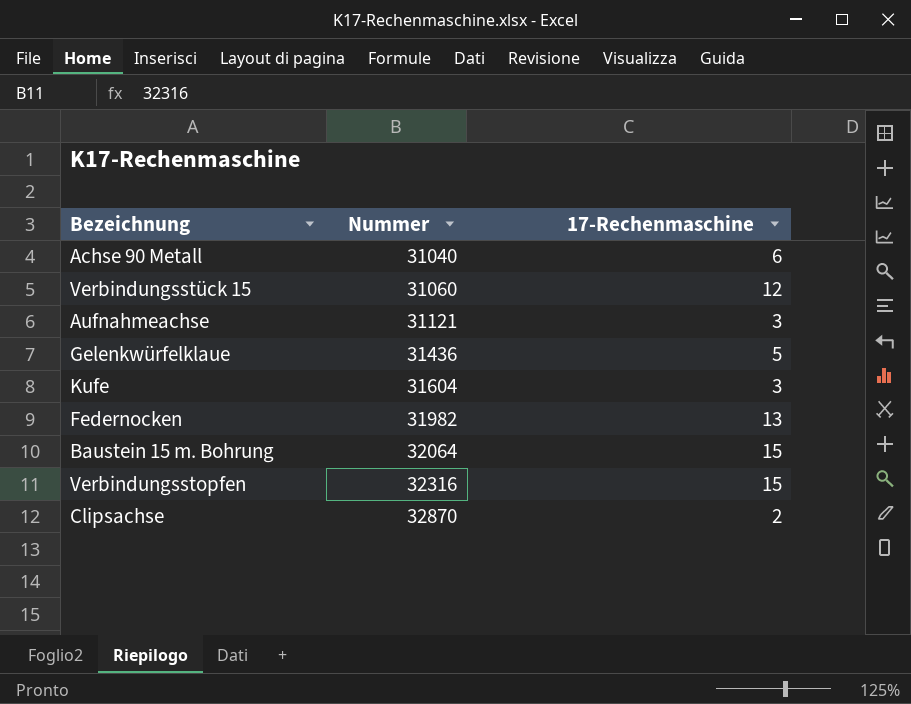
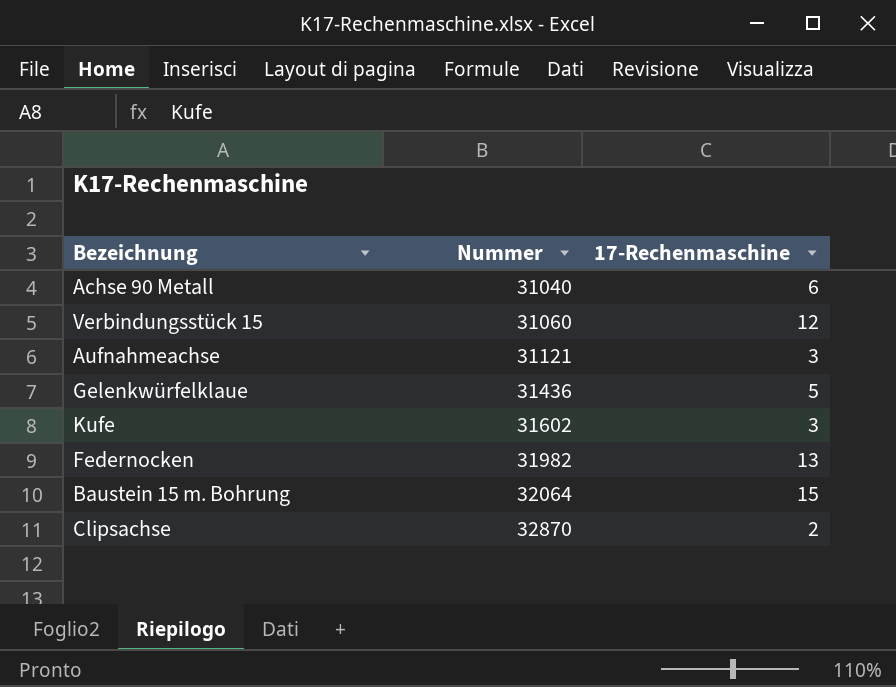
row Verbindungsstopfen: 32316 | 15 -> none
Kufe | Nummer: 31604 -> 31602

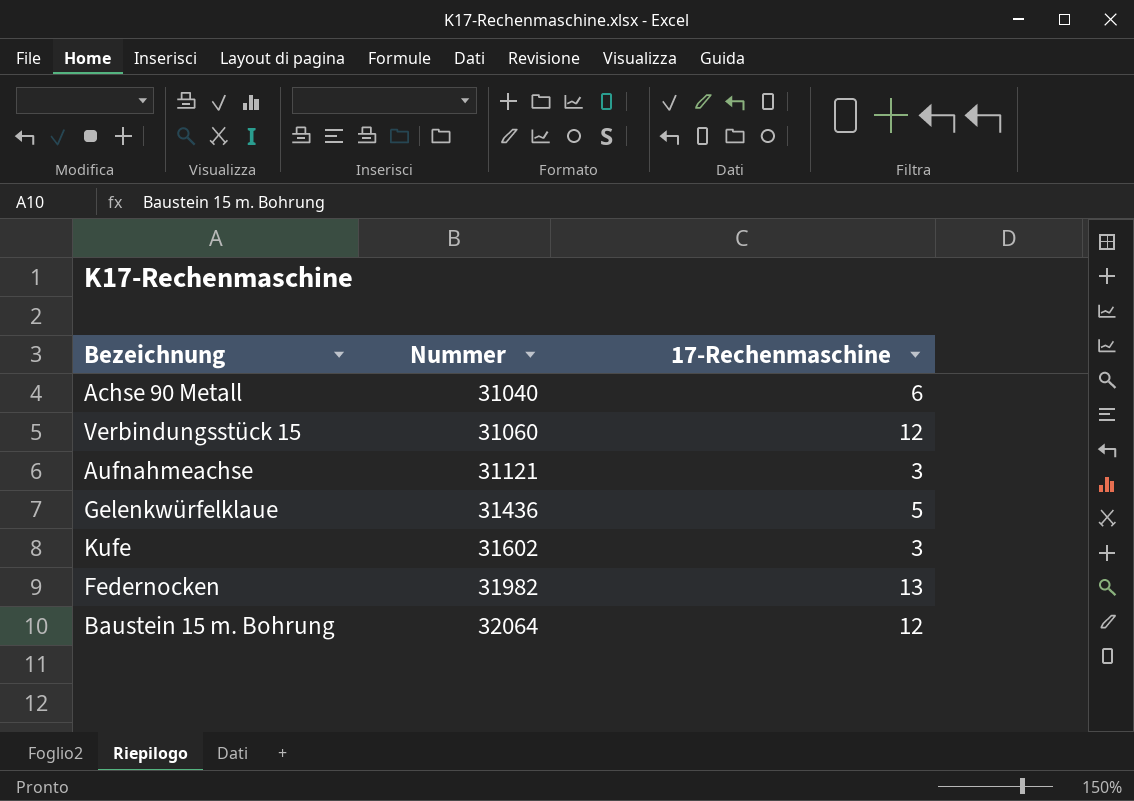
row Clipsachse: 32870 | 2 -> none
Baustein 15 m. Bohrung | 17-Rechenmaschine: 15 -> 12

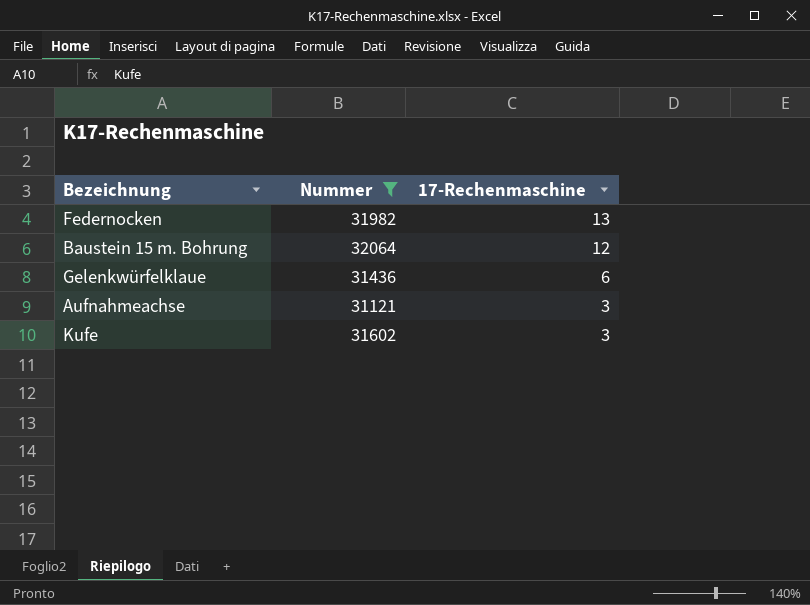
filter: none -> Nummer >= 31121
row order: Nummer ascending -> 17-Rechenmaschine descending
Gelenkwürfelklaue | 17-Rechenmaschine: 5 -> 6

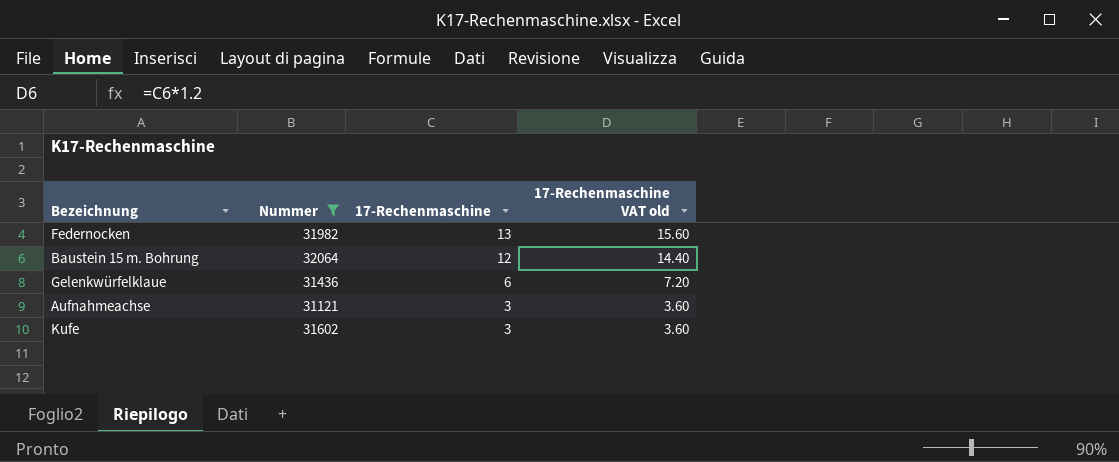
column 17-Rechenmaschine VAT old | formula: none -> [17-Rechenmaschine] * 1.2

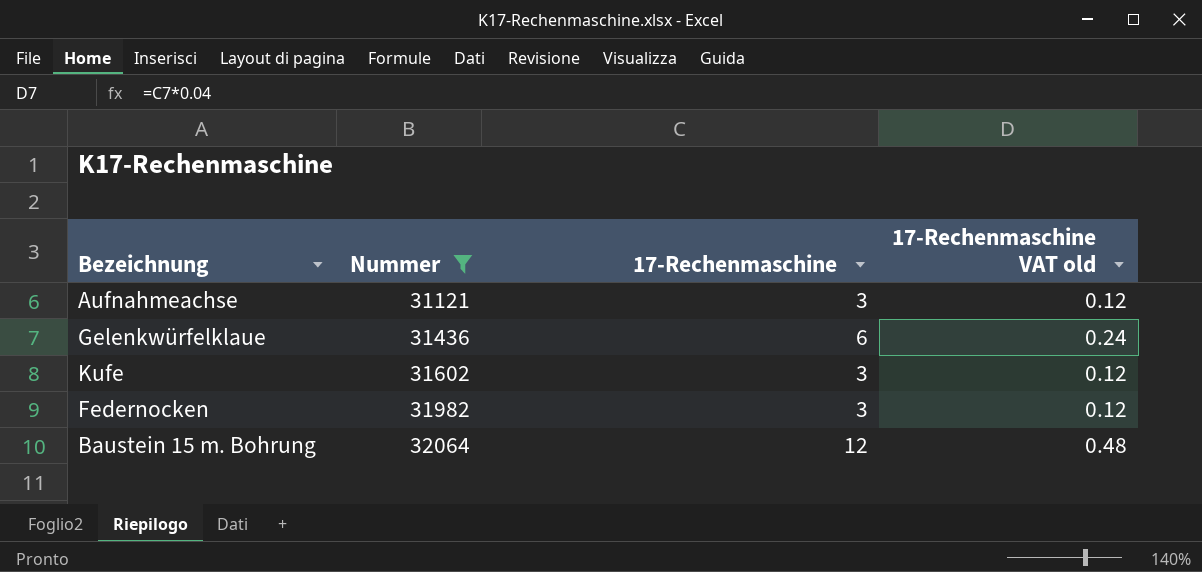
row order: 17-Rechenmaschine descending -> Nummer ascending
column 17-Rechenmaschine VAT old | formula: [17-Rechenmaschine] * 1.2 -> [17-Rechenmaschine] * 0.04
Federnocken | 17-Rechenmaschine: 13 -> 3

